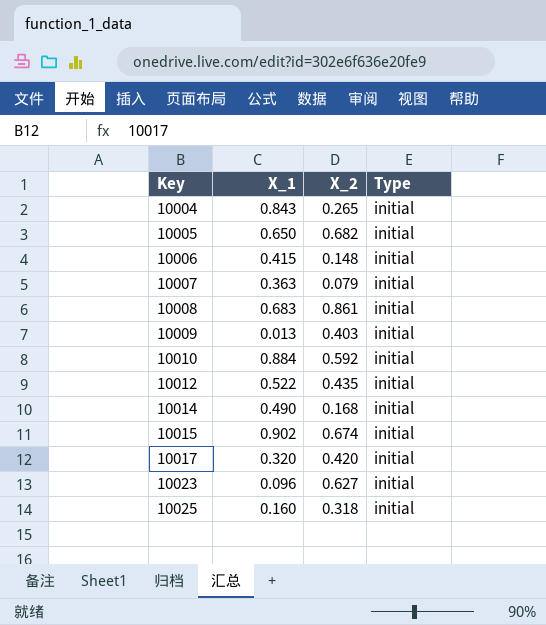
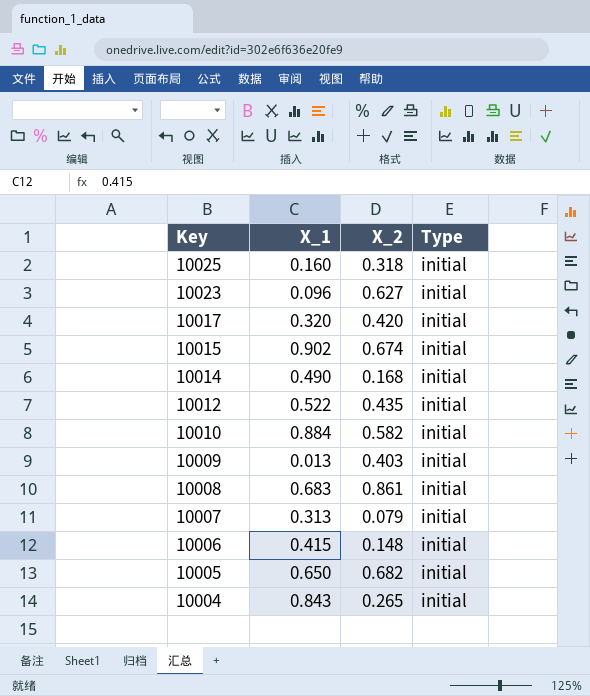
row order: Key ascending -> Key descending
10010 | X_2: 0.592 -> 0.582
10007 | X_1: 0.363 -> 0.313

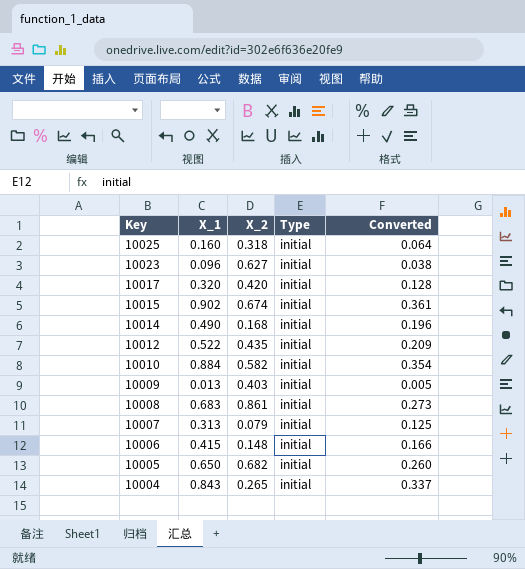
column Converted | formula: none -> [X_1] * 0.4

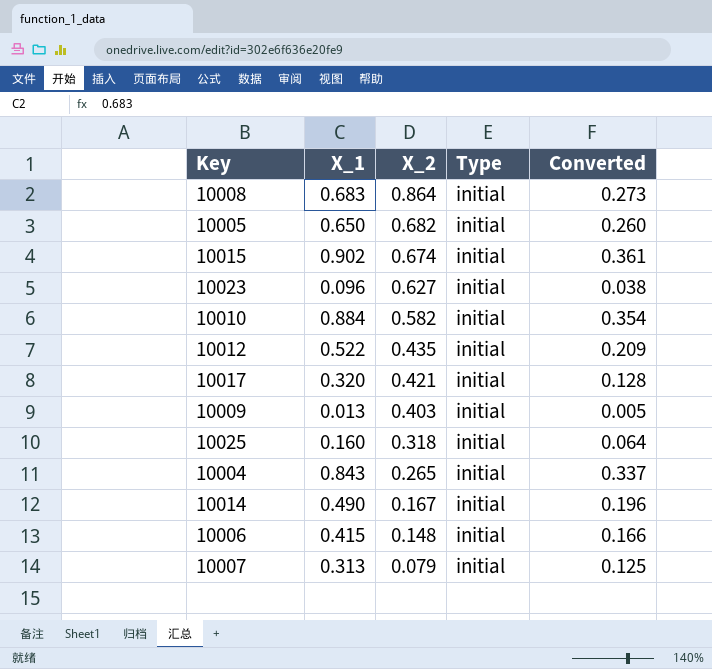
row order: Key descending -> X_2 descending
10008 | X_2: 0.861 -> 0.864
10017 | X_2: 0.420 -> 0.421
10014 | X_2: 0.168 -> 0.167

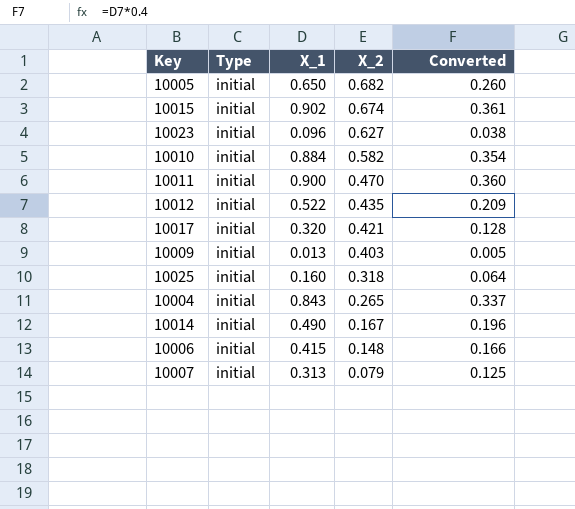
column Type | position: 4 -> 2
row 10008: 0.683 | 0.864 | initial | 0.273 -> none
row 10011: none -> initial | 0.900 | 0.470 | 0.360

